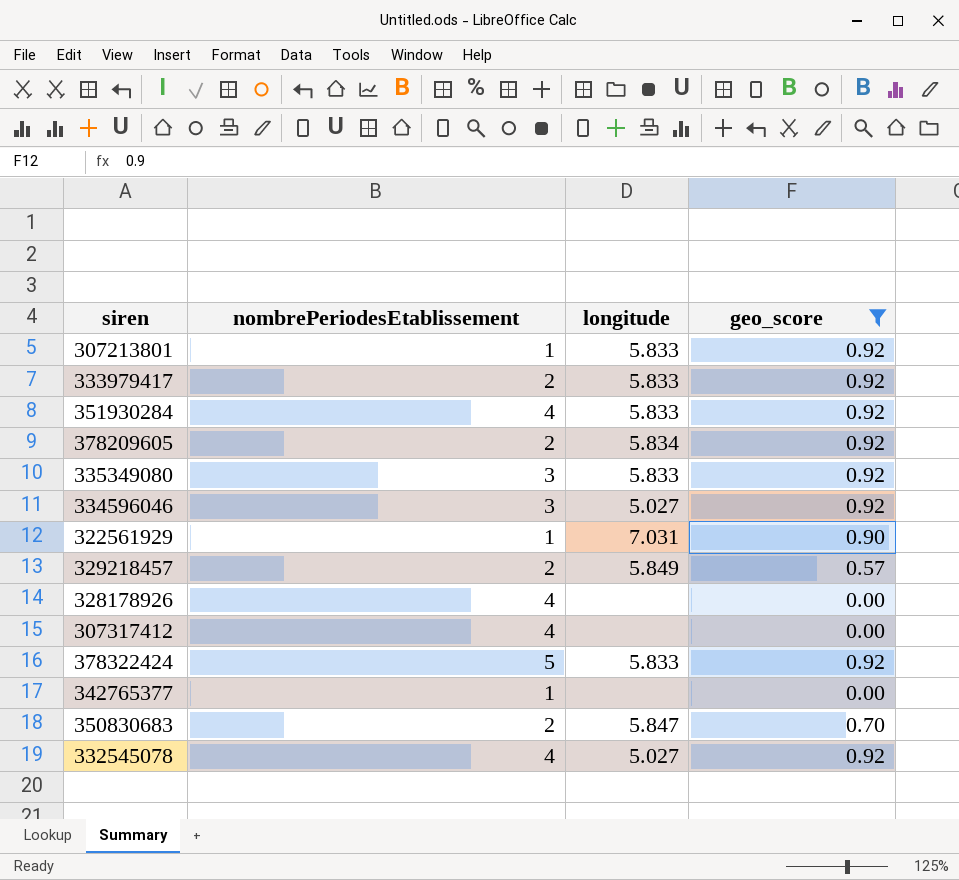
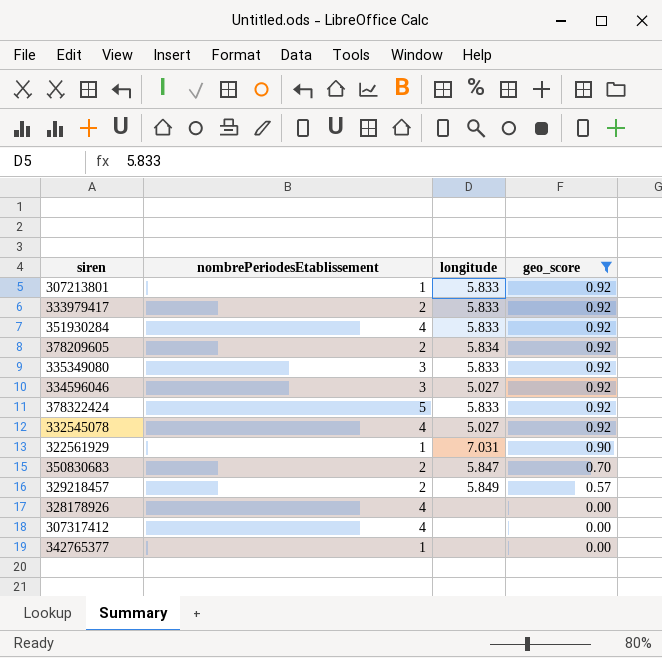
row order: none -> geo_score descending

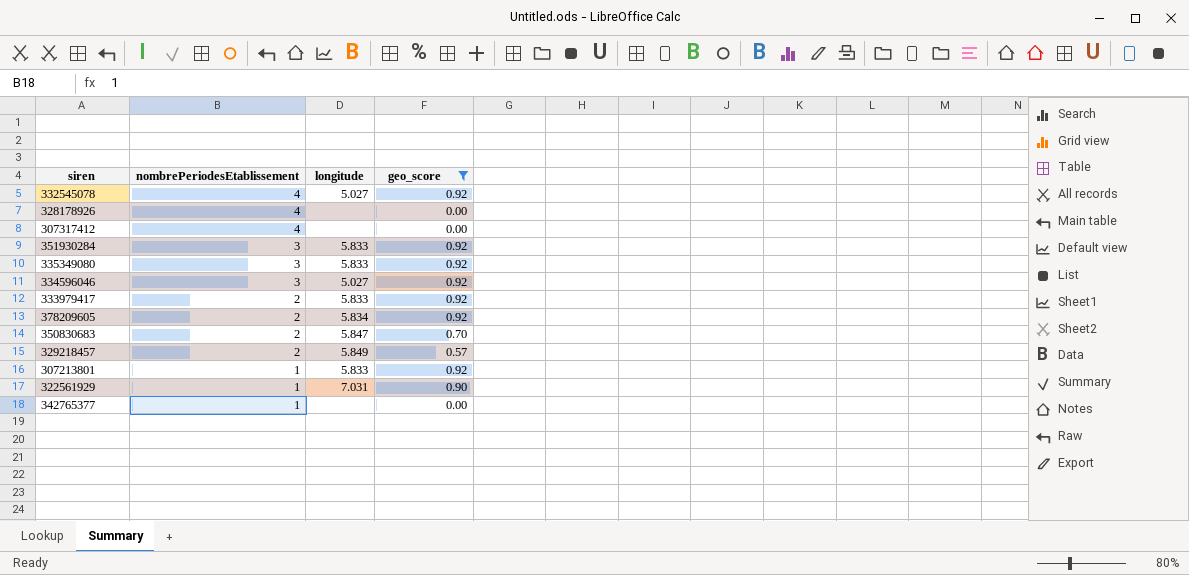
row order: geo_score descending -> nombrePeriodesEtablissement descending
row 378322424: 5 | 5.833 | 0.92 -> none
351930284 | nombrePeriodesEtablissement: 4 -> 3

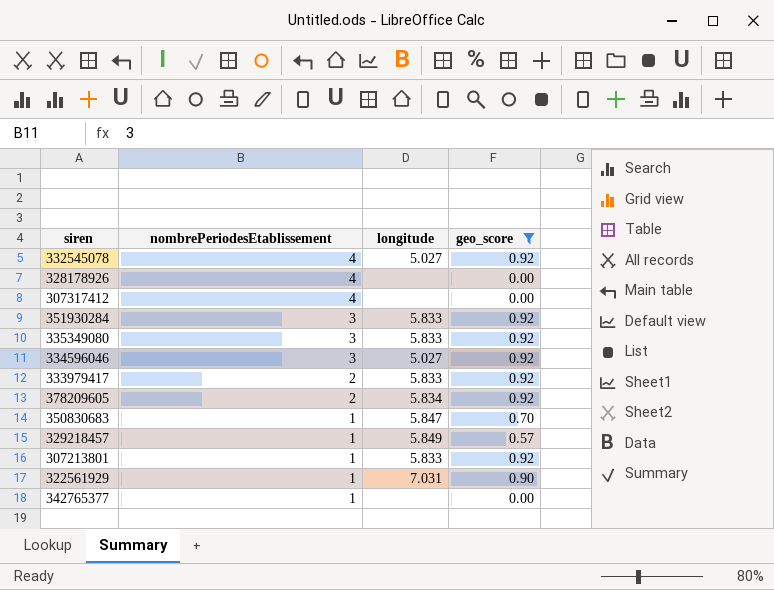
350830683 | nombrePeriodesEtablissement: 2 -> 1
329218457 | nombrePeriodesEtablissement: 2 -> 1

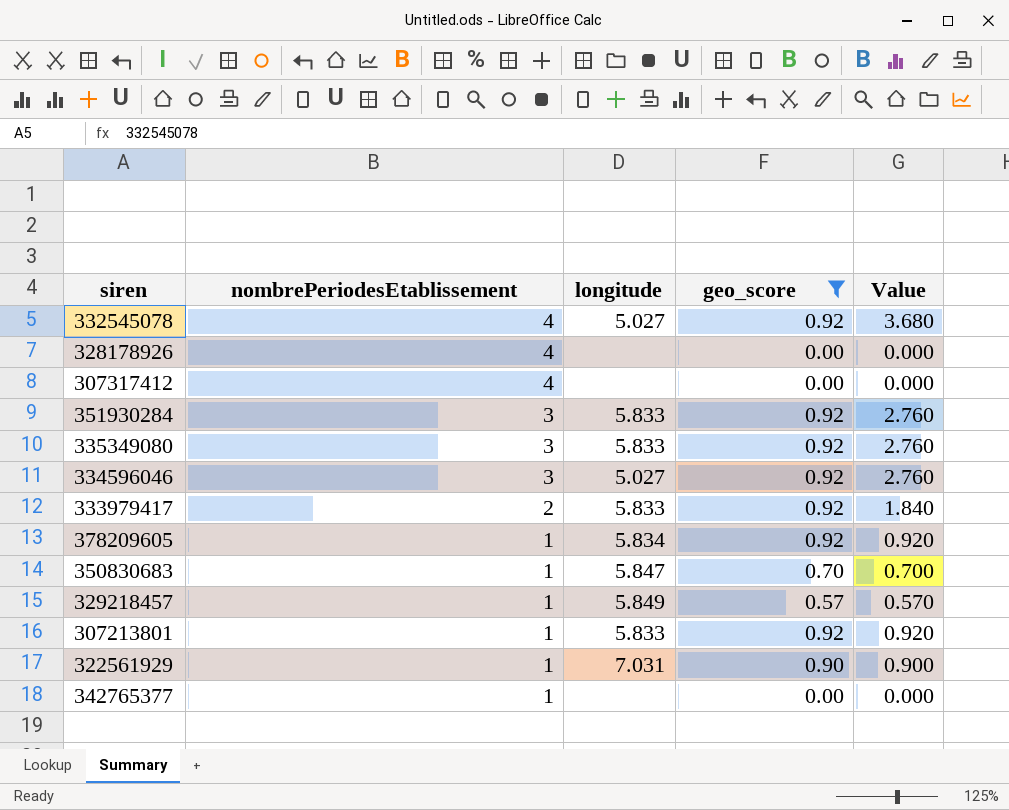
column Value | formula: none -> [nombrePeriodesEtablissement] * [geo_score]
378209605 | nombrePeriodesEtablissement: 2 -> 1

